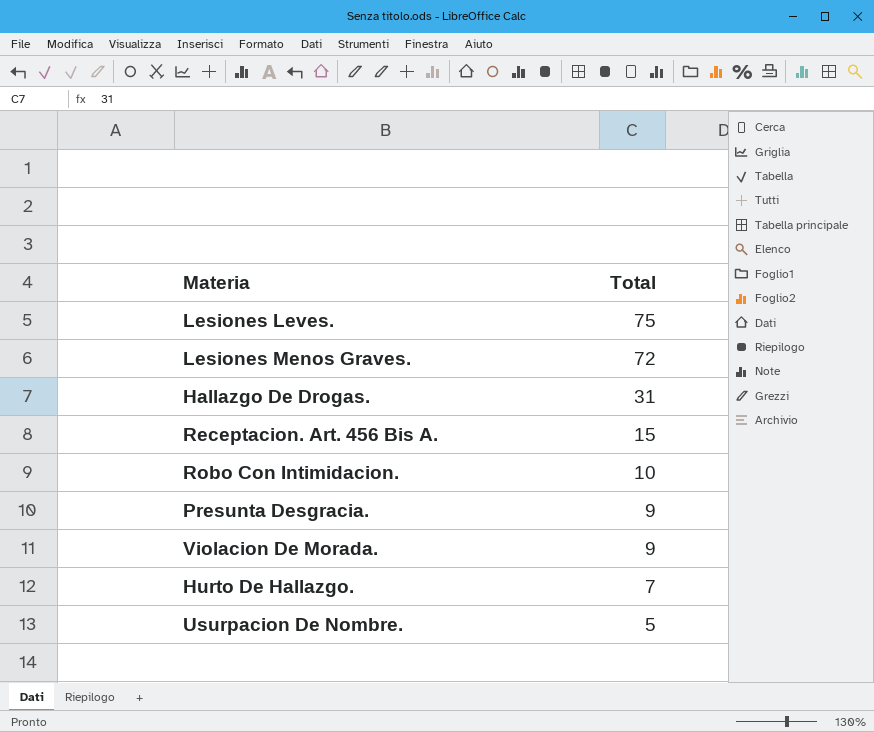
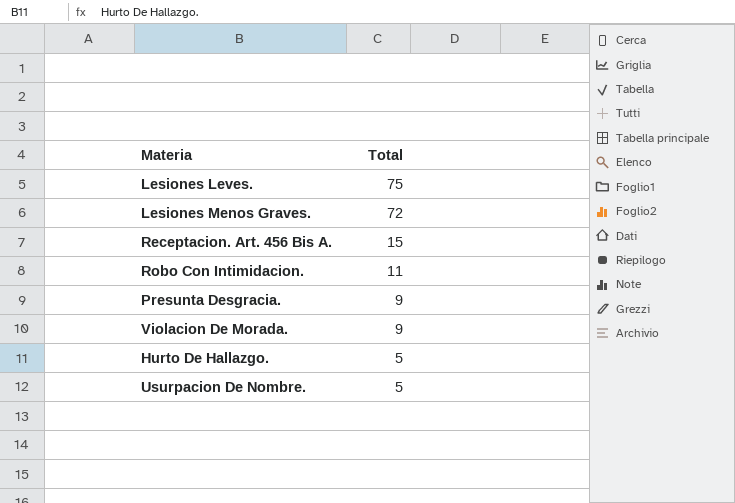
row Hallazgo De Drogas.: 31 -> none
Robo Con Intimidacion. | Total: 10 -> 11
Hurto De Hallazgo. | Total: 7 -> 5

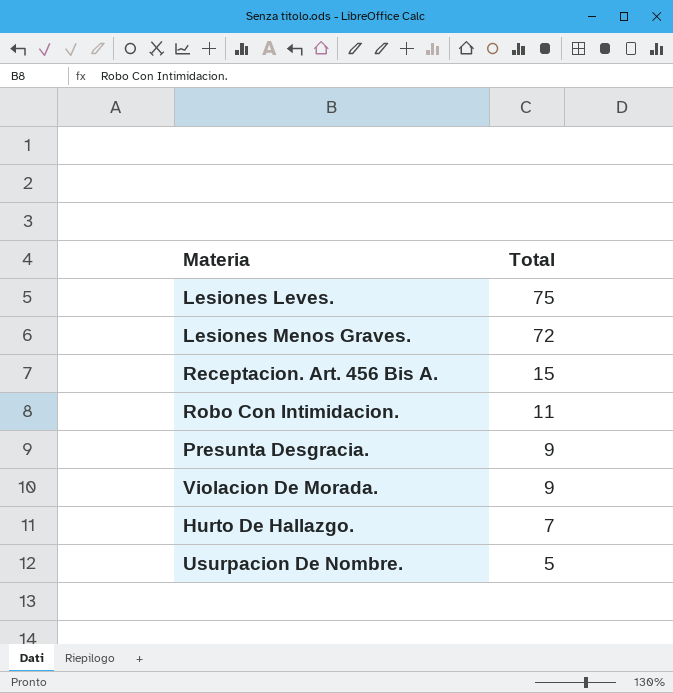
Hurto De Hallazgo. | Total: 5 -> 7

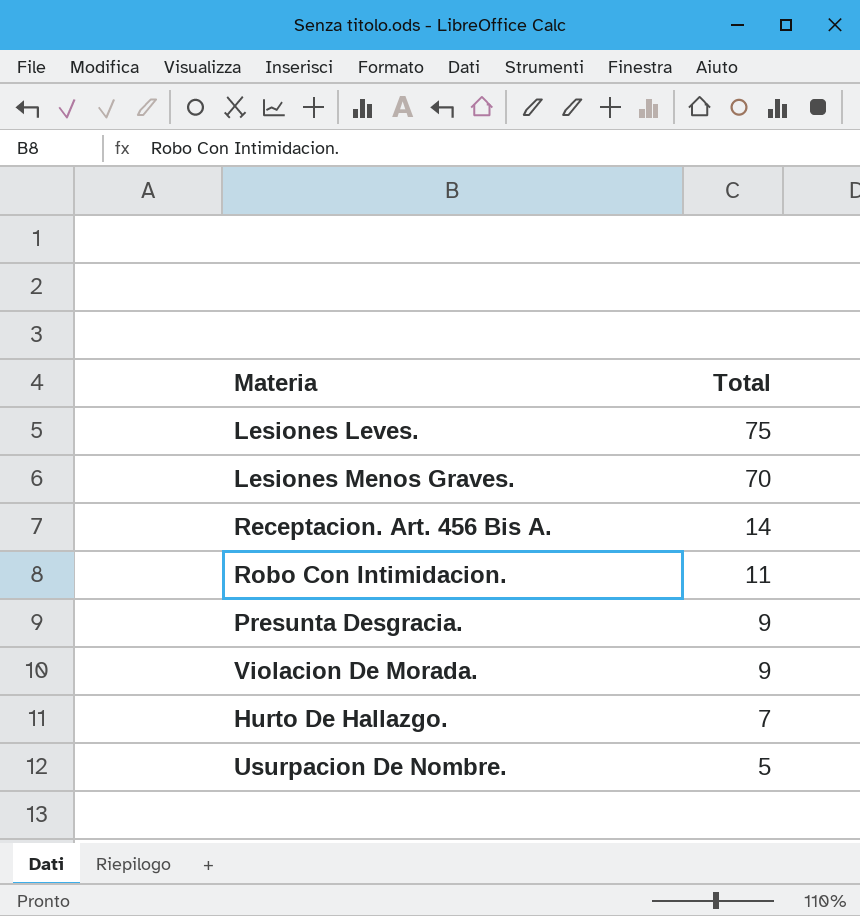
Lesiones Menos Graves. | Total: 72 -> 70
Receptacion. Art. 456 Bis A. | Total: 15 -> 14

